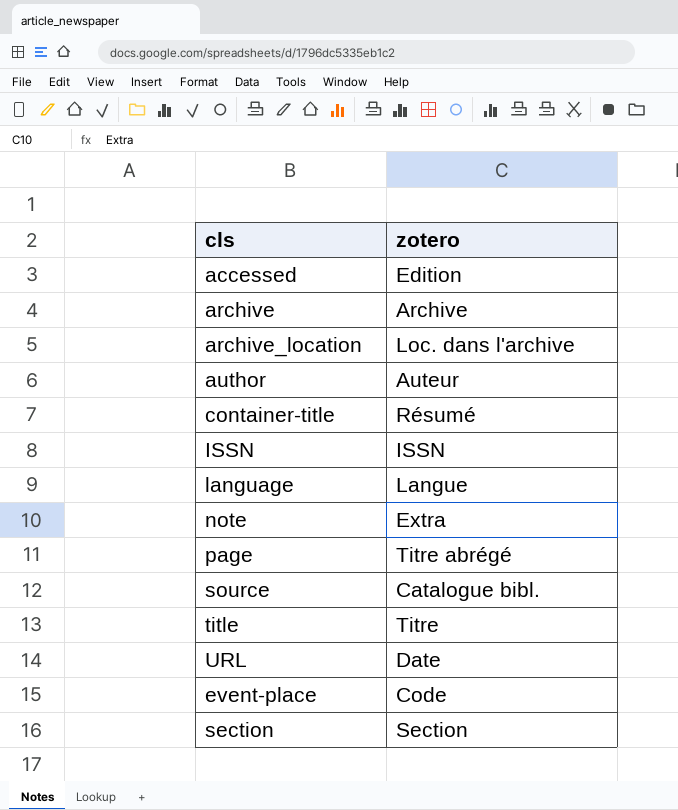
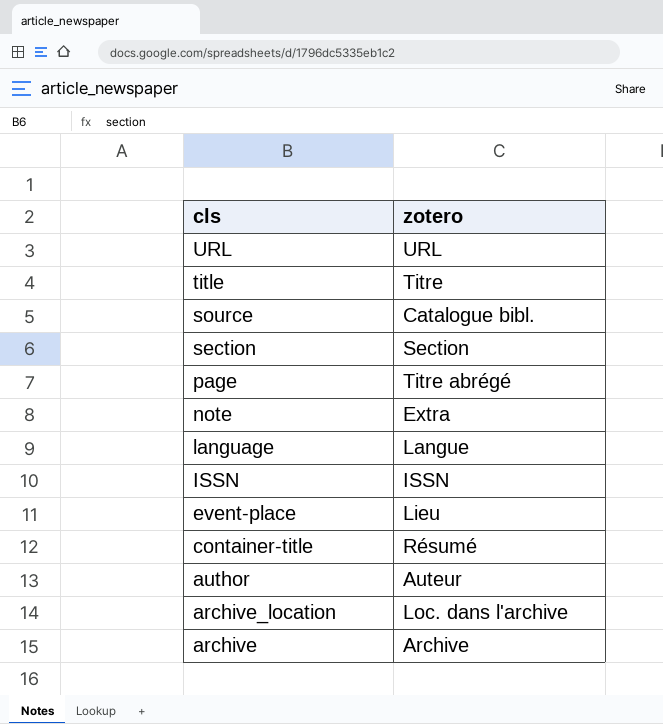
row order: none -> cls descending
row accessed: Edition -> none
URL | zotero: Date -> URL
event-place | zotero: Code -> Lieu

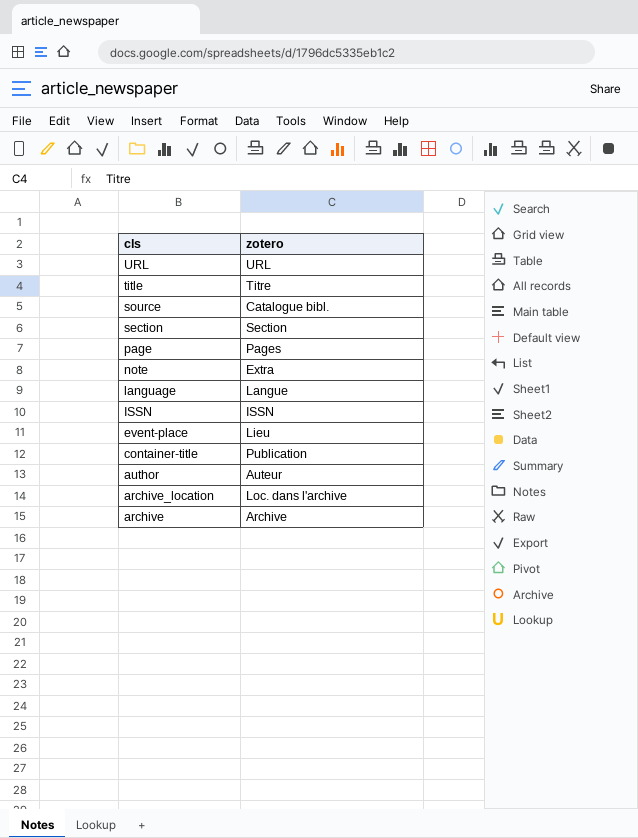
page | zotero: Titre abrégé -> Pages
container-title | zotero: Résumé -> Publication

